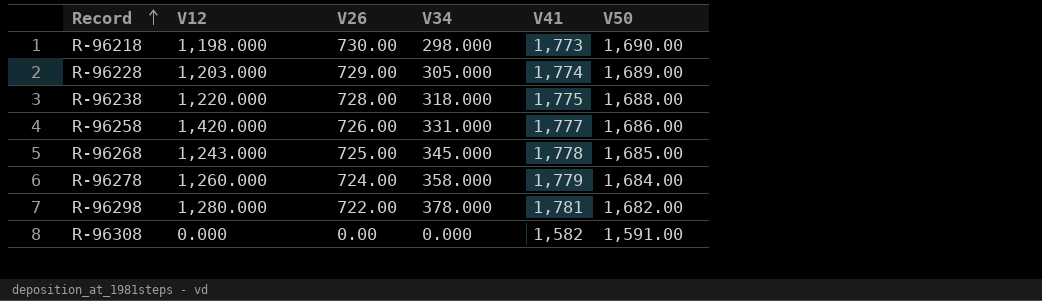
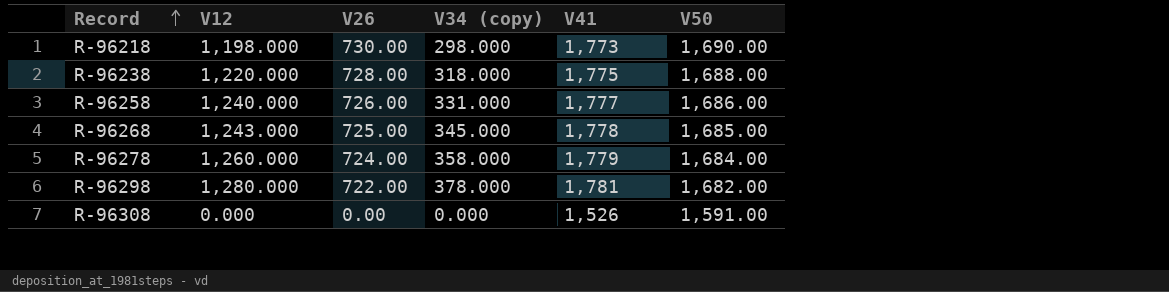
column name: V34 -> V34 (copy)
row R-96228: 1,203.000 | 729.00 | 305.000 | 1,774 | 1,689.00 -> none
R-96258 | V12: 1,420.000 -> 1,240.000
R-96308 | V41: 1,582 -> 1,526

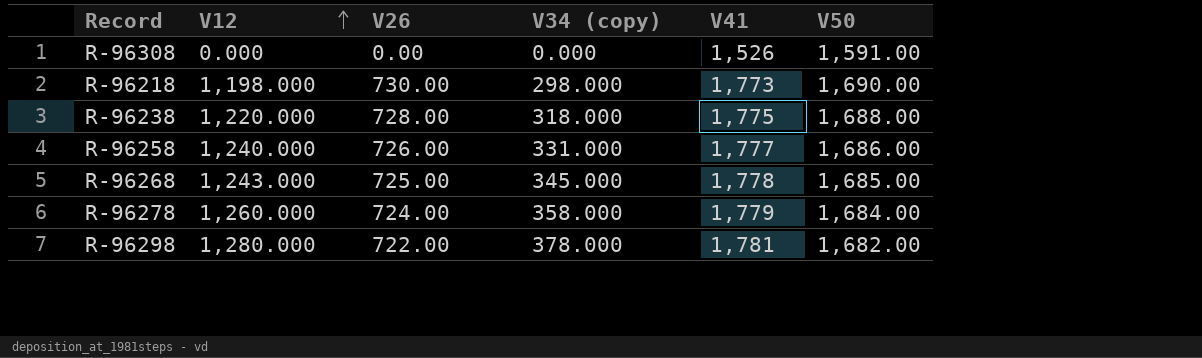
row order: Record ascending -> V12 ascending

